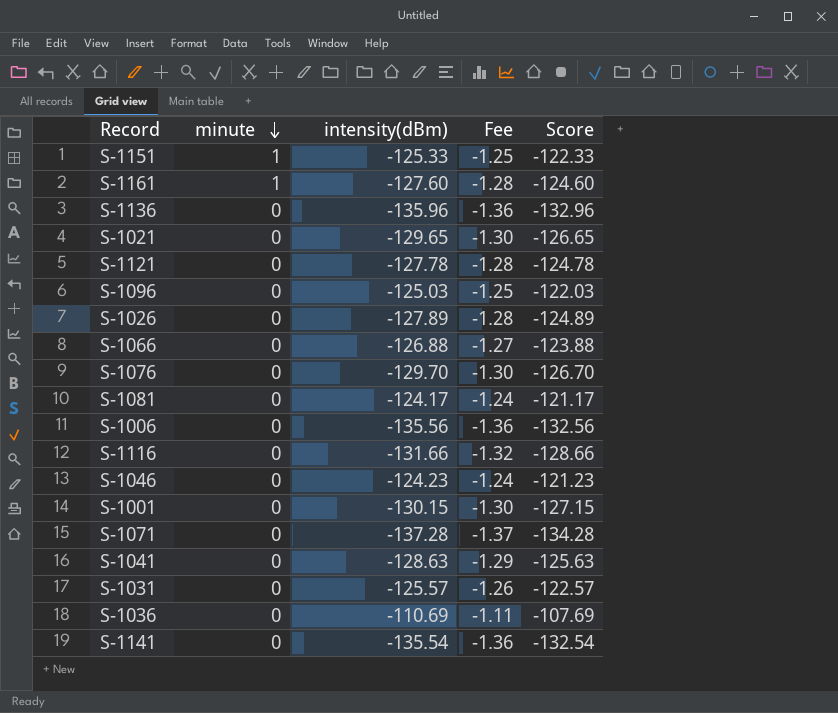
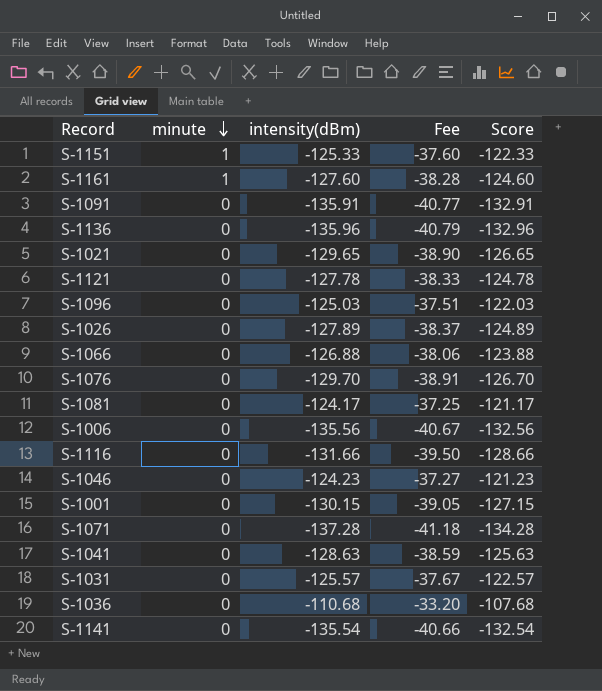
column Fee | formula: [intensity(dBm)] * 0.01 -> [intensity(dBm)] * 0.3
row S-1091: none -> 0 | -135.91 | -40.77 | -132.91
S-1036 | intensity(dBm): -110.69 -> -110.68
S-1036 | Score: -107.69 -> -107.68

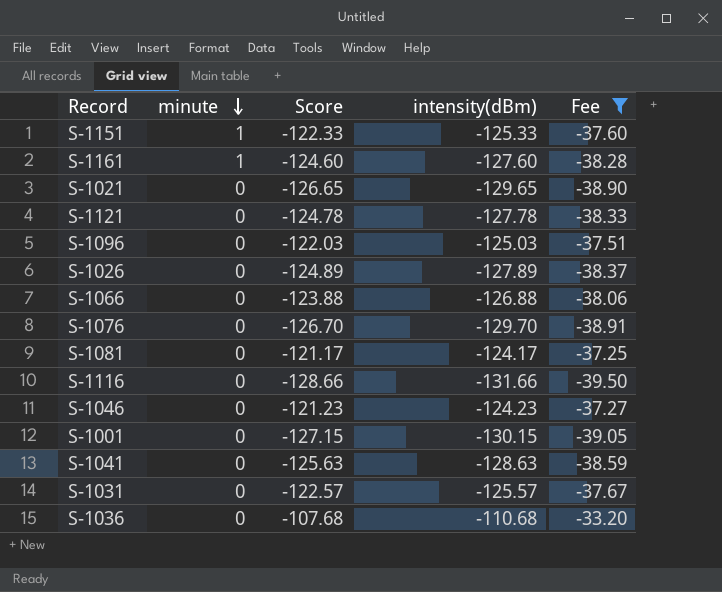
filter: none -> Fee >= -39.50
column Score | position: 5 -> 3

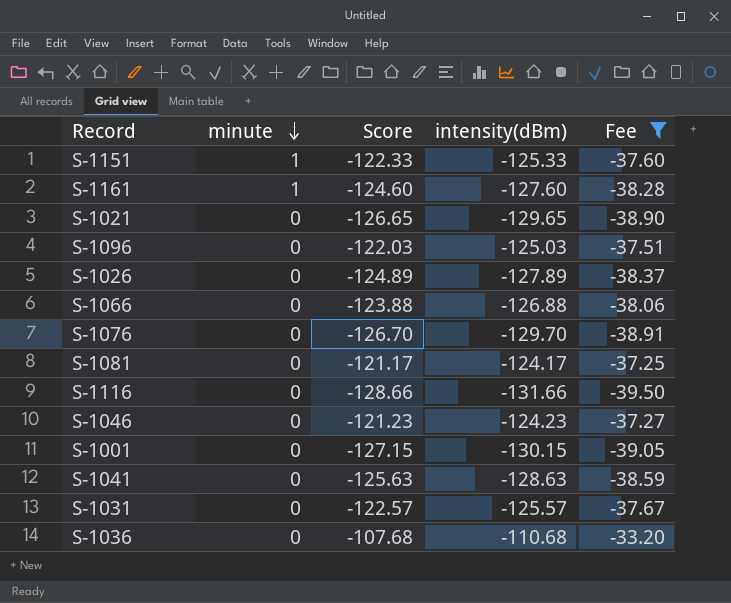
row S-1121: 0 | -124.78 | -127.78 | -38.33 -> none

